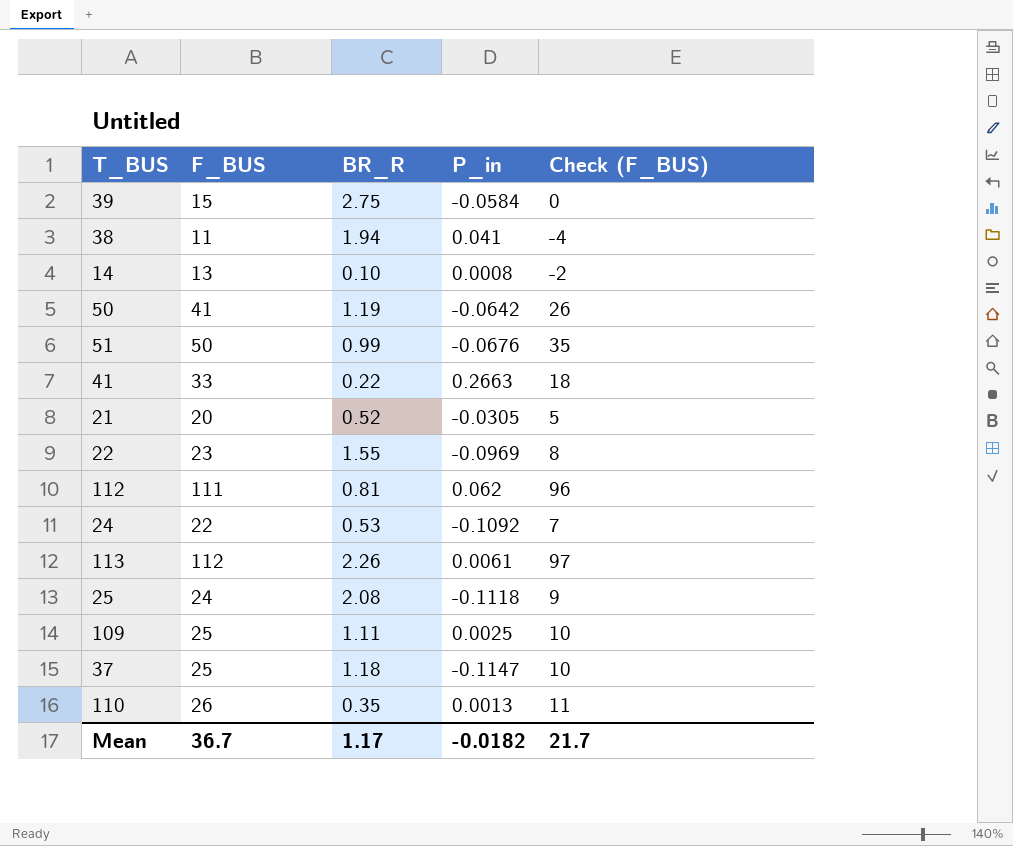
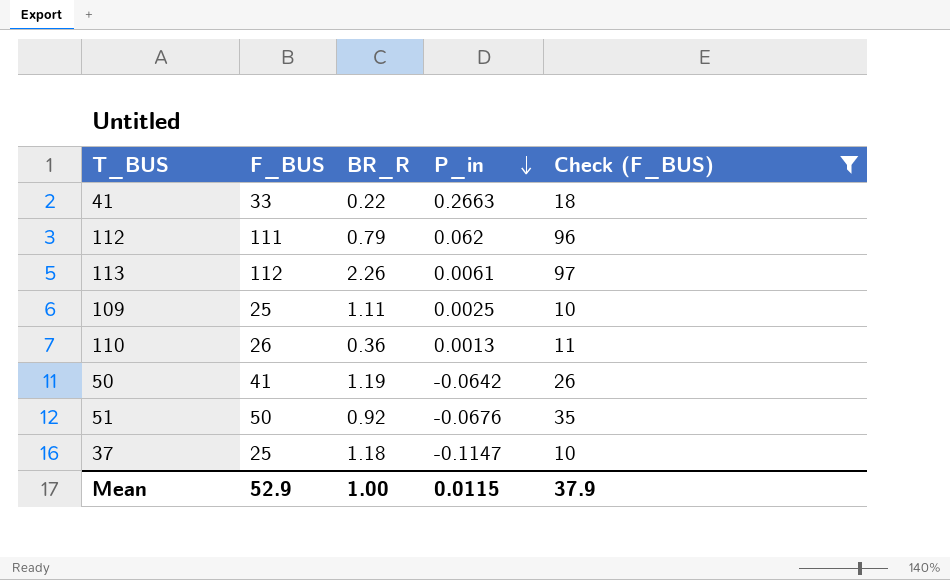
filter: none -> Check (F_BUS) >= 10
row order: none -> P_in descending
112 | BR_R: 0.81 -> 0.79
110 | BR_R: 0.35 -> 0.36
51 | BR_R: 0.99 -> 0.92
Mean | F_BUS: 36.7 -> 52.9
Mean | BR_R: 1.17 -> 1.00
Mean | P_in: -0.0182 -> 0.0115
Mean | Check (F_BUS): 21.7 -> 37.9

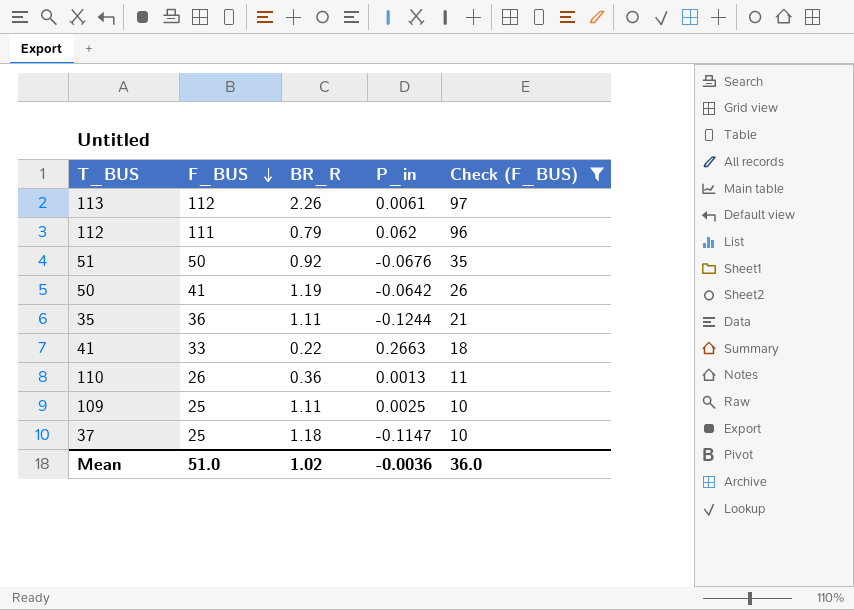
row order: P_in descending -> F_BUS descending
row 35: none -> 36 | 1.11 | -0.1244 | 21
Mean | F_BUS: 52.9 -> 51.0
Mean | BR_R: 1.00 -> 1.02
Mean | P_in: 0.0115 -> -0.0036
Mean | Check (F_BUS): 37.9 -> 36.0

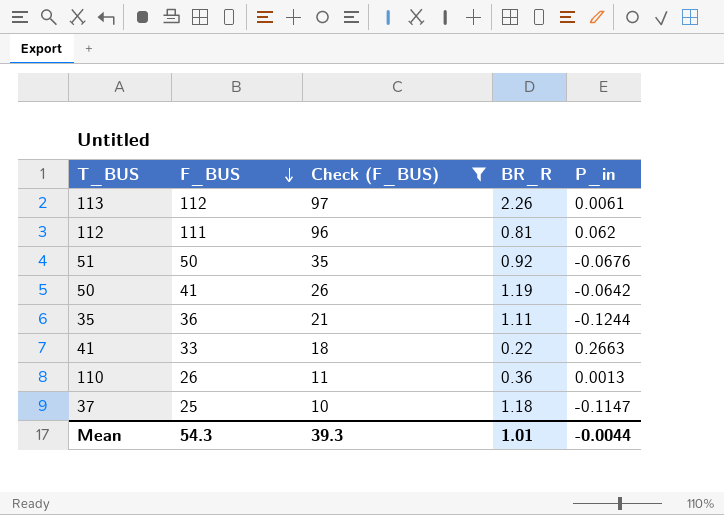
column Check (F_BUS) | position: 5 -> 3
row 109: 25 | 1.11 | 0.0025 | 10 -> none
112 | BR_R: 0.79 -> 0.81
Mean | F_BUS: 51.0 -> 54.3
Mean | Check (F_BUS): 36.0 -> 39.3
Mean | BR_R: 1.02 -> 1.01
Mean | P_in: -0.0036 -> -0.0044

